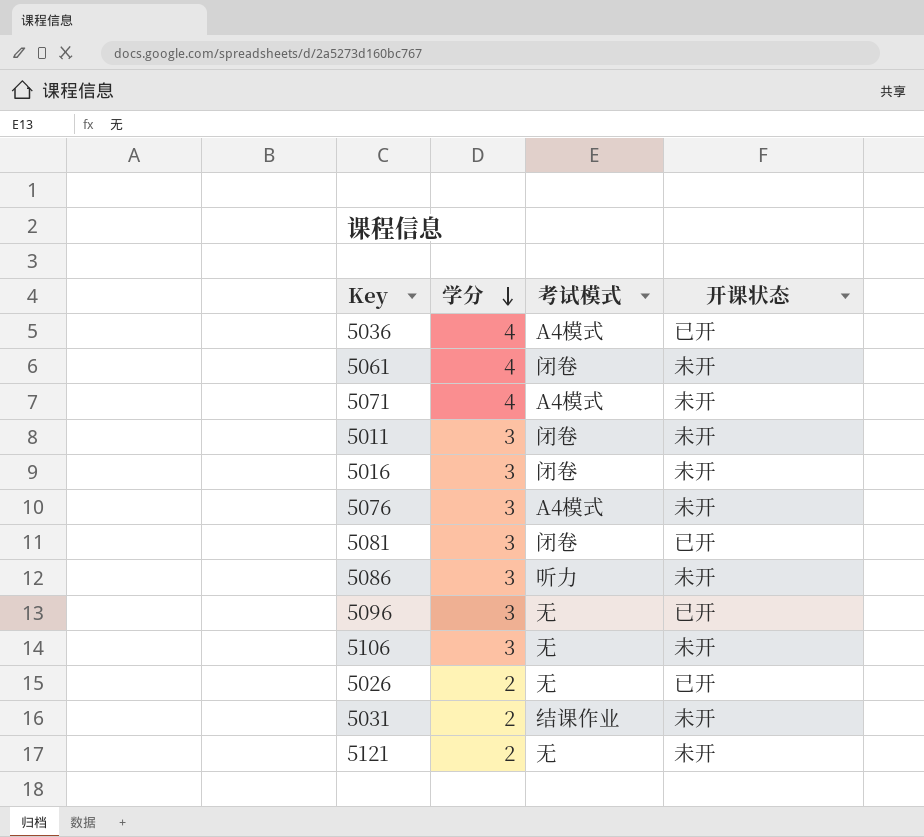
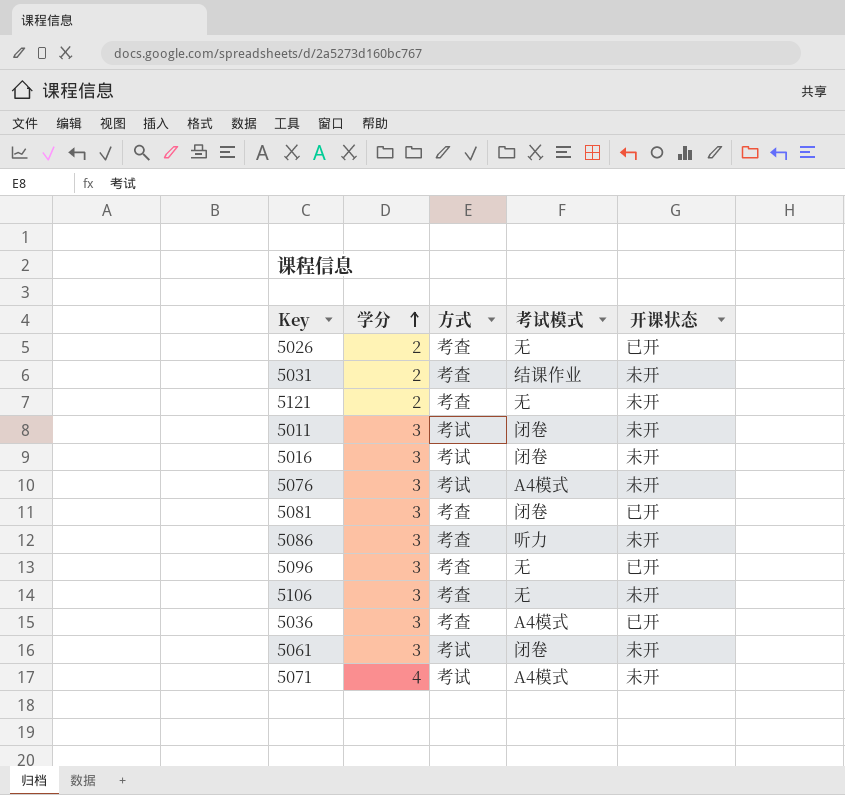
row order: 学分 descending -> 学分 ascending
column 方式 | position: none -> 3
5036 | 学分: 4 -> 3
5061 | 学分: 4 -> 3

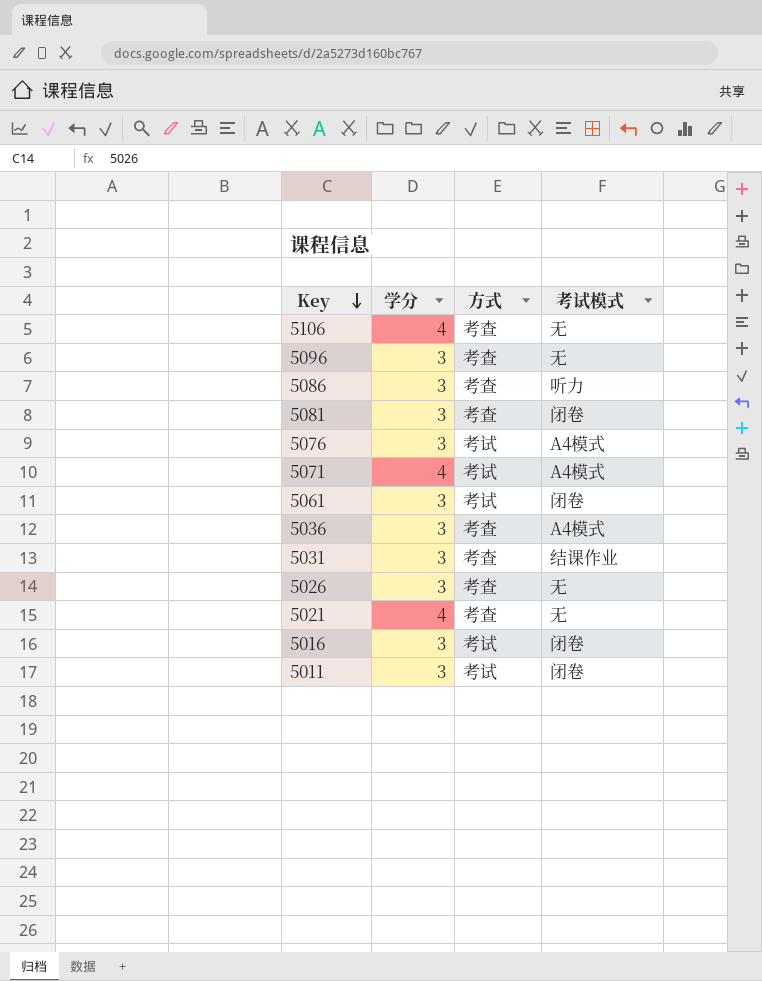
row order: 学分 ascending -> Key descending
column 开课状态 | position: 5 -> none
row 5121: 2 | 考查 | 无 | 未开 -> none
5106 | 学分: 3 -> 4
5031 | 学分: 2 -> 3
5026 | 学分: 2 -> 3
row 5021: none -> 4 | 考查 | 无

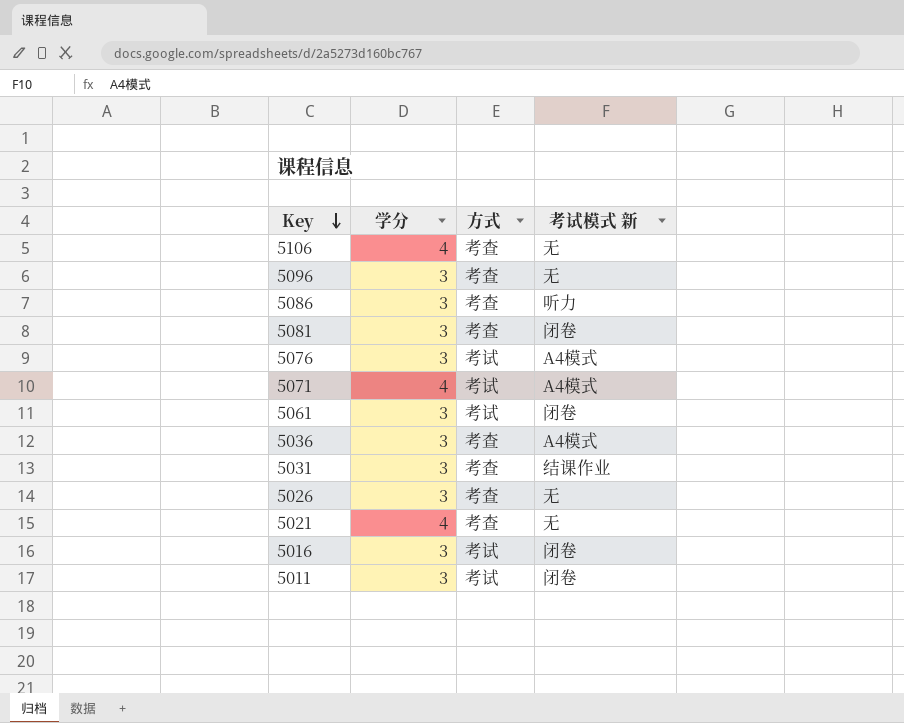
column name: 考试模式 -> 考试模式 新

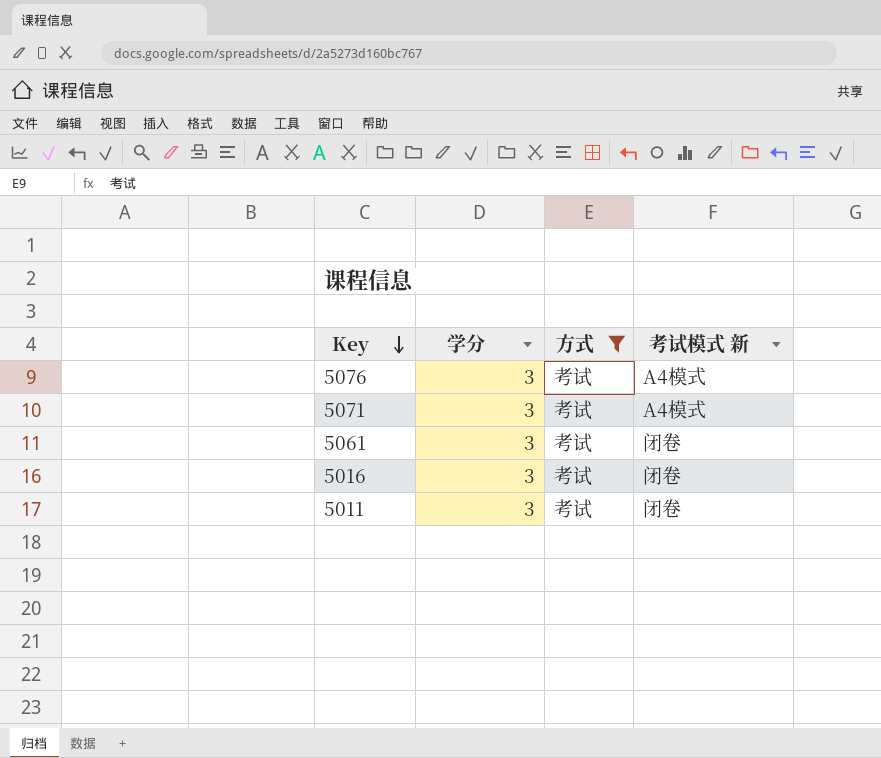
filter: none -> 方式 = 考试
5071 | 学分: 4 -> 3

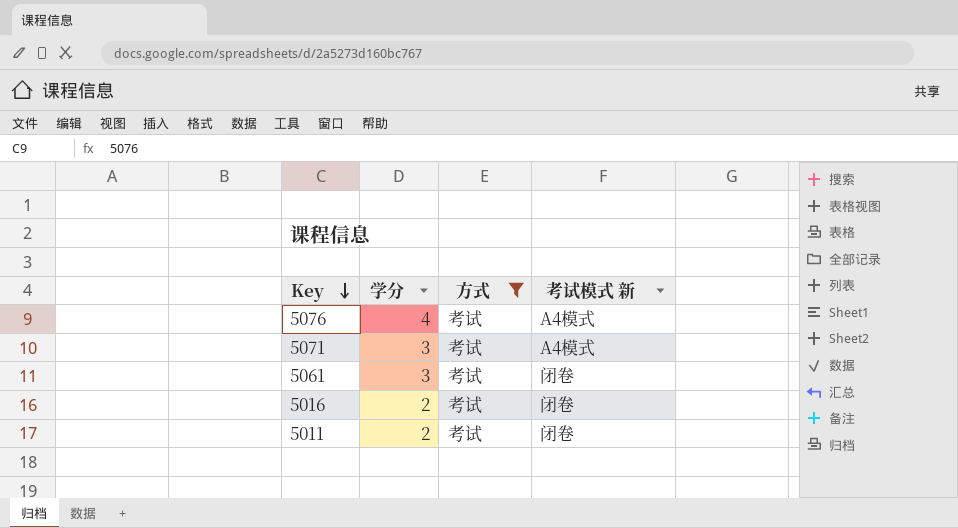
5076 | 学分: 3 -> 4
5016 | 学分: 3 -> 2
5011 | 学分: 3 -> 2

